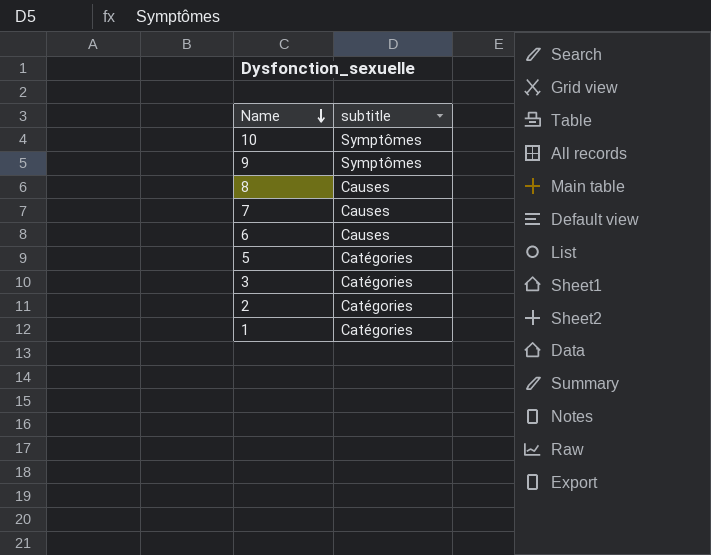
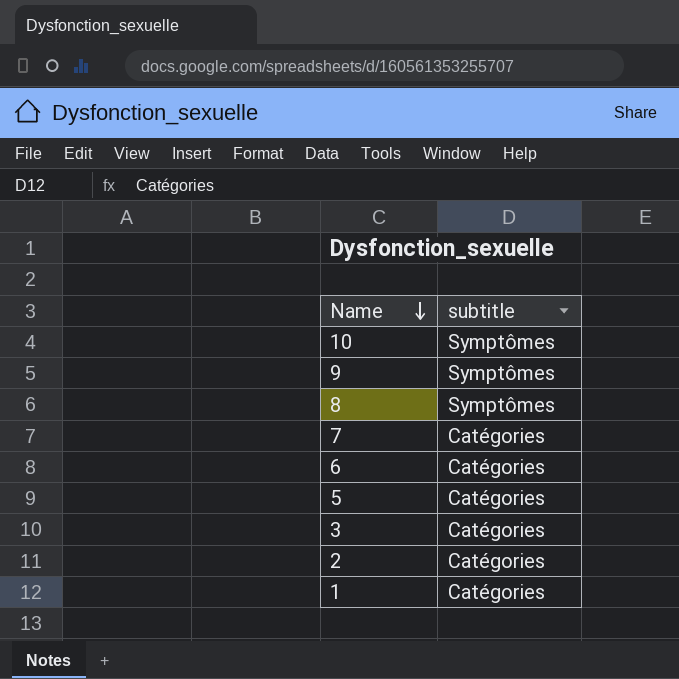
8 | subtitle: Causes -> Symptômes
7 | subtitle: Causes -> Catégories
6 | subtitle: Causes -> Catégories

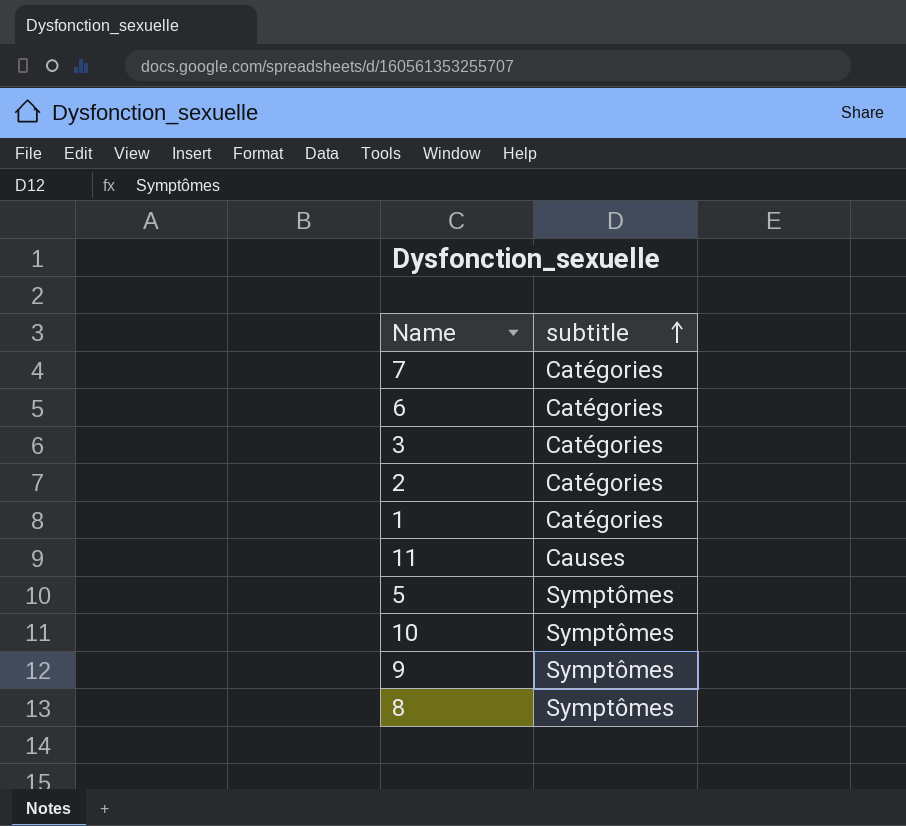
row order: Name descending -> subtitle ascending
row 11: none -> Causes
5 | subtitle: Catégories -> Symptômes

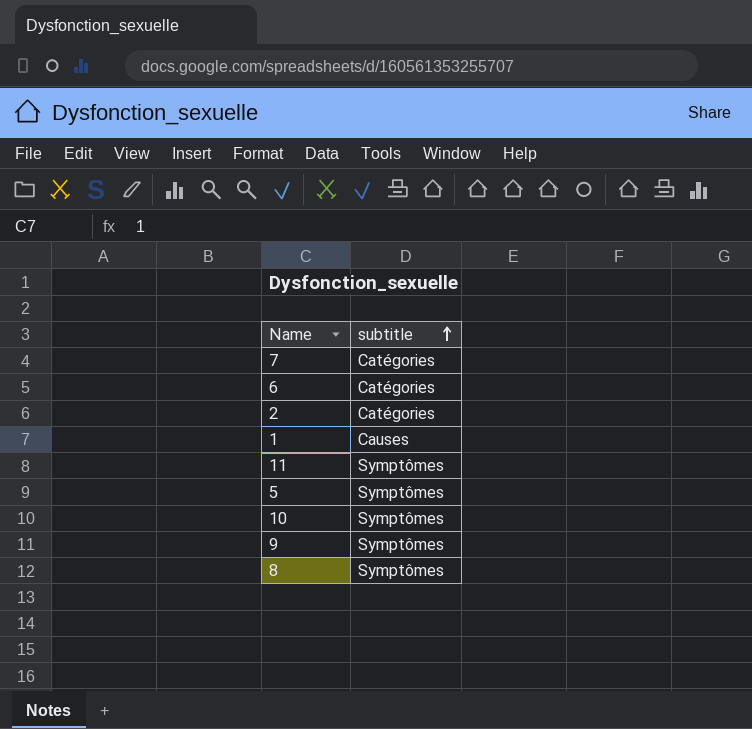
row 3: Catégories -> none
1 | subtitle: Catégories -> Causes
11 | subtitle: Causes -> Symptômes

